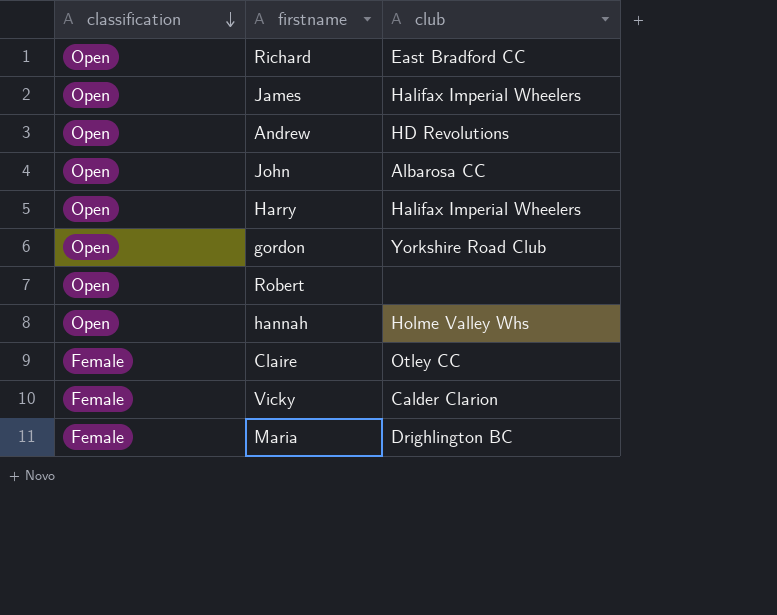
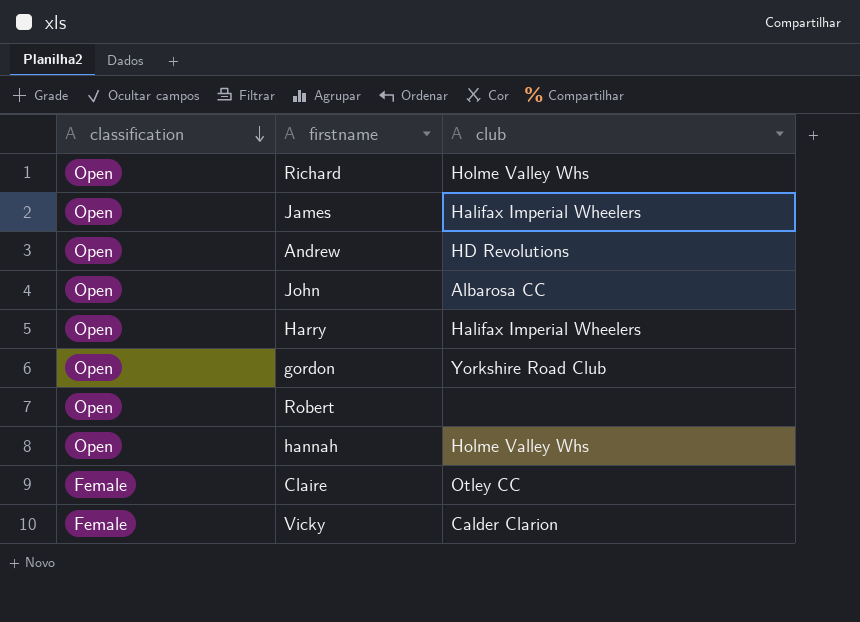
row Maria: Female | Drighlington BC -> none
Richard | club: East Bradford CC -> Holme Valley Whs

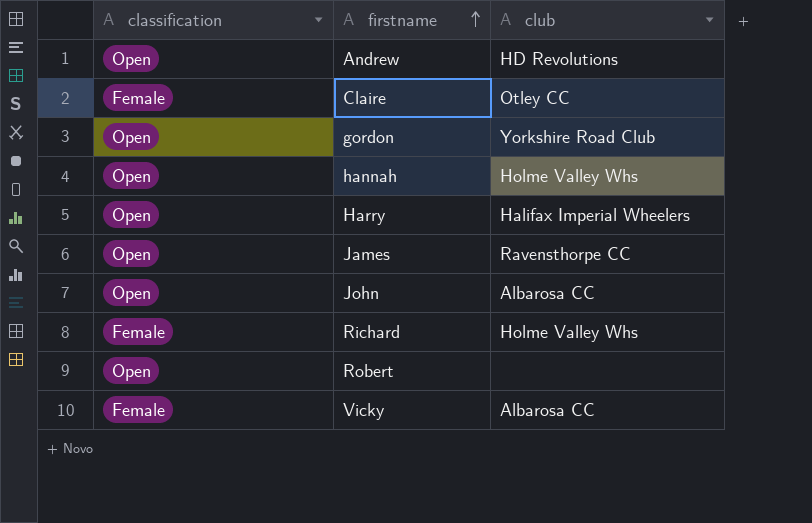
row order: classification descending -> firstname ascending
James | club: Halifax Imperial Wheelers -> Ravensthorpe CC
Richard | classification: Open -> Female
Vicky | club: Calder Clarion -> Albarosa CC

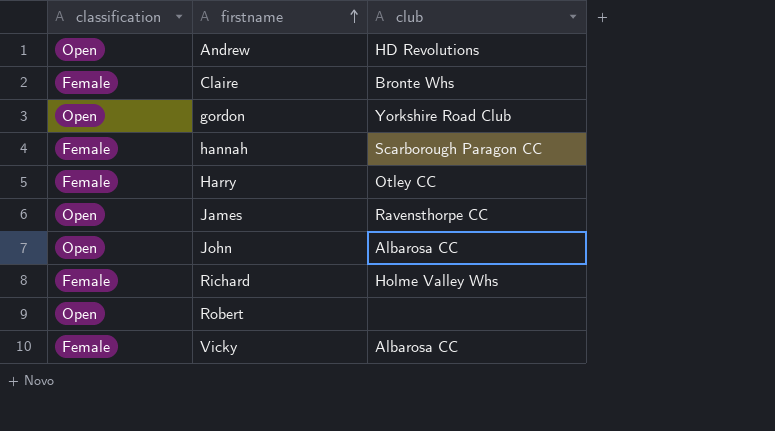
Claire | club: Otley CC -> Bronte Whs
hannah | classification: Open -> Female
hannah | club: Holme Valley Whs -> Scarborough Paragon CC
Harry | classification: Open -> Female
Harry | club: Halifax Imperial Wheelers -> Otley CC

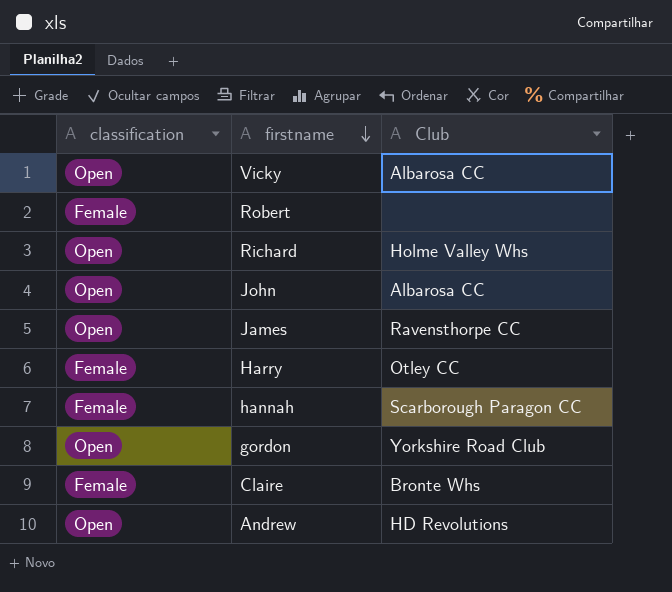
row order: firstname ascending -> firstname descending
column name: club -> Club
Vicky | classification: Female -> Open
Robert | classification: Open -> Female
Richard | classification: Female -> Open

